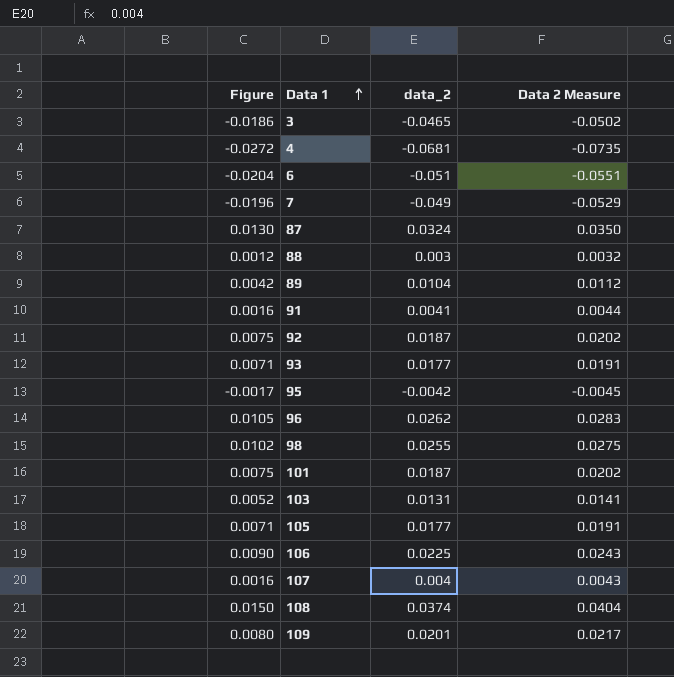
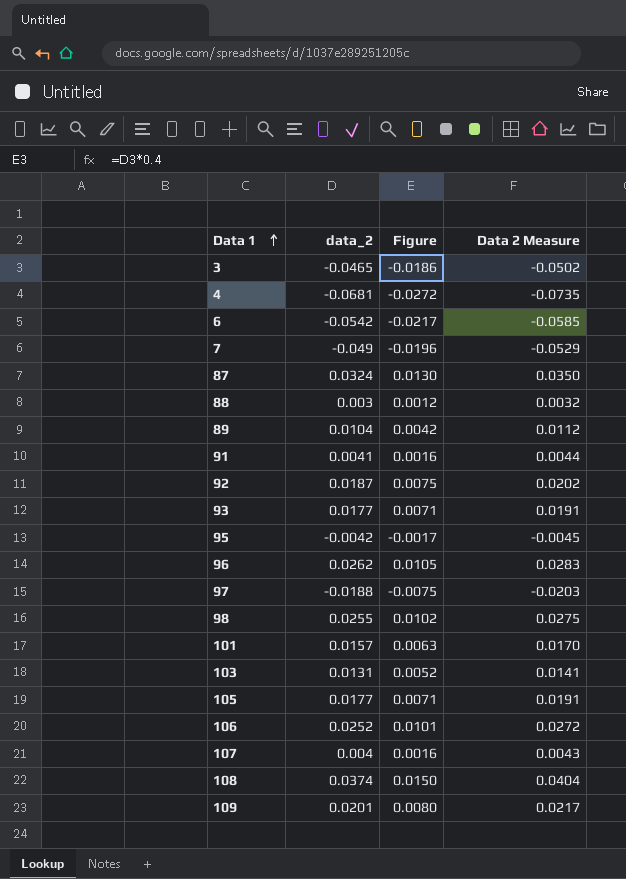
column Figure | position: 1 -> 3
6 | data_2: -0.051 -> -0.0542
6 | Figure: -0.0204 -> -0.0217
6 | Data 2 Measure: -0.0551 -> -0.0585
row 97: none -> -0.0188 | -0.0075 | -0.0203
101 | data_2: 0.0187 -> 0.0157
101 | Figure: 0.0075 -> 0.0063
101 | Data 2 Measure: 0.0202 -> 0.0170
106 | data_2: 0.0225 -> 0.0252
106 | Figure: 0.0090 -> 0.0101
106 | Data 2 Measure: 0.0243 -> 0.0272

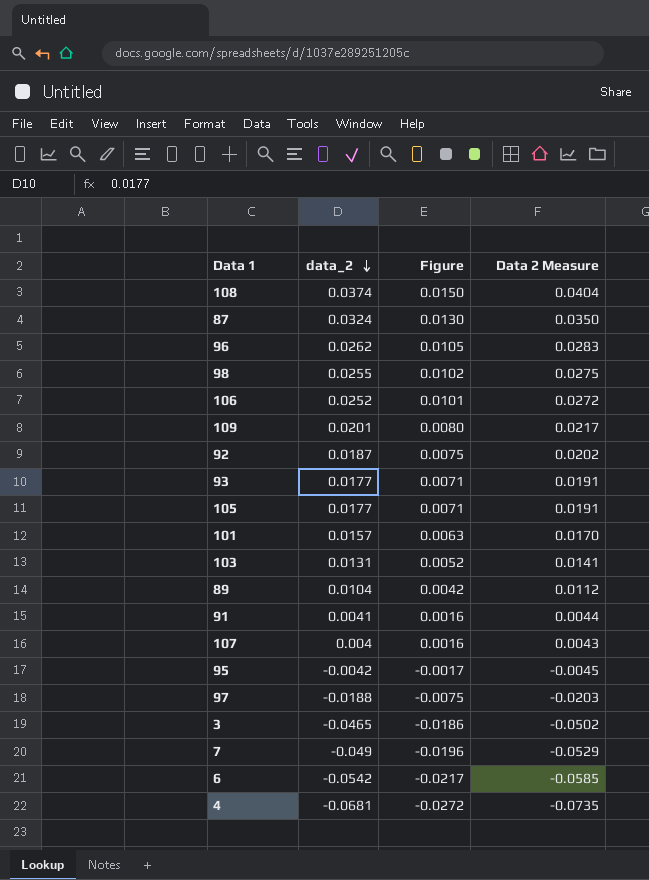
row order: Data 1 ascending -> data_2 descending
row 88: 0.003 | 0.0012 | 0.0032 -> none

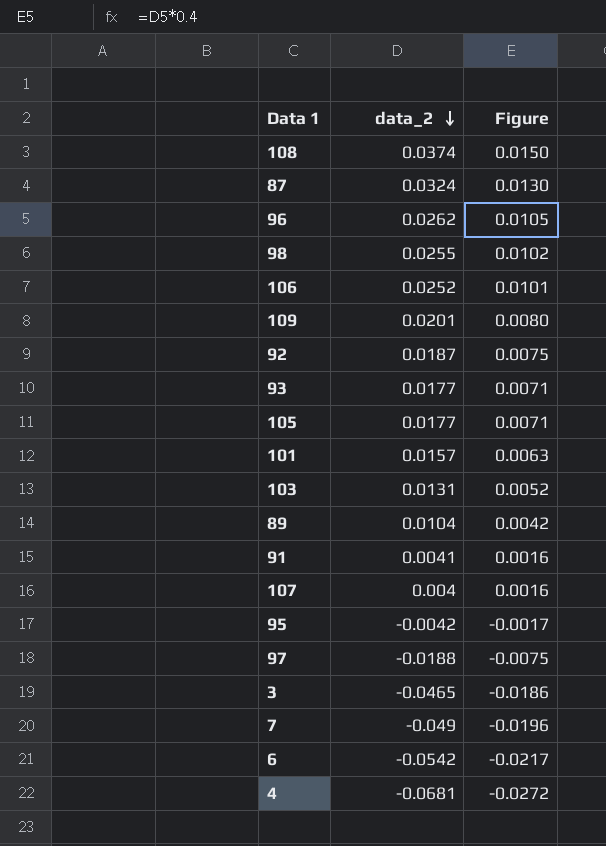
column Data 2 Measure | formula: [data_2] * 1.08 -> none

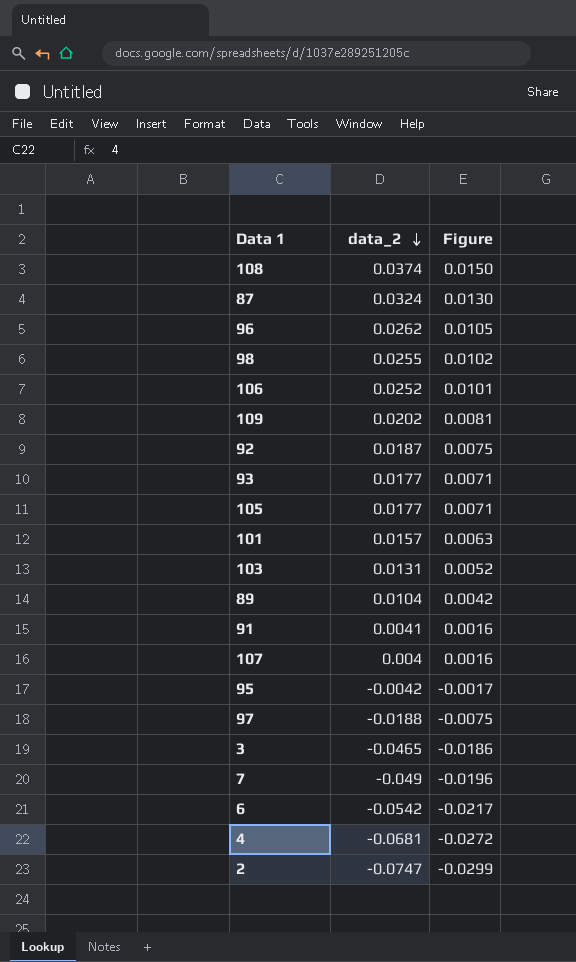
109 | data_2: 0.0201 -> 0.0202
109 | Figure: 0.0080 -> 0.0081
row 2: none -> -0.0747 | -0.0299

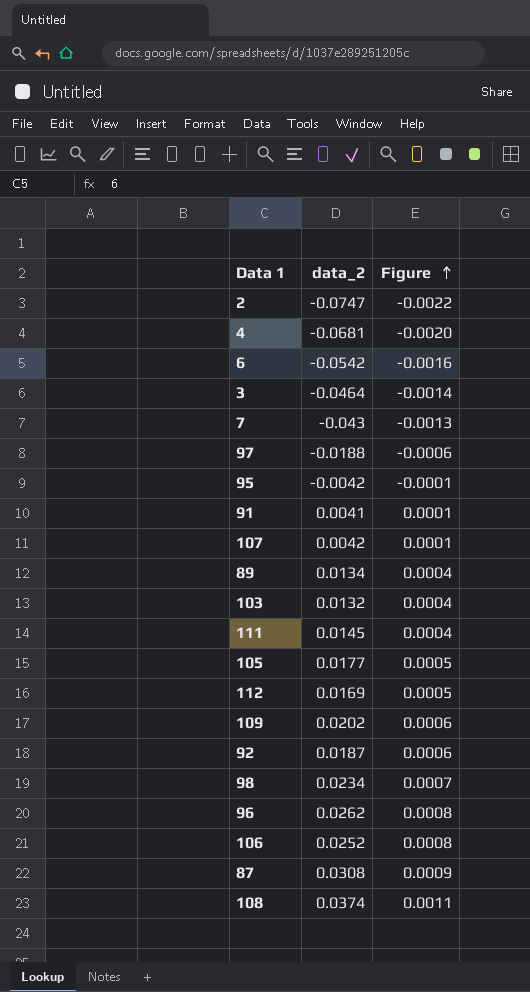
row order: data_2 descending -> Figure ascending
column Figure | formula: [data_2] * 0.4 -> [data_2] * 0.03
row 93: 0.0177 | 0.0071 -> none
row 101: 0.0157 | 0.0063 -> none
3 | data_2: -0.0465 -> -0.0464
7 | data_2: -0.049 -> -0.043
107 | data_2: 0.004 -> 0.0042
89 | data_2: 0.0104 -> 0.0134
103 | data_2: 0.0131 -> 0.0132
row 111: none -> 0.0145 | 0.0004
row 112: none -> 0.0169 | 0.0005
98 | data_2: 0.0255 -> 0.0234
87 | data_2: 0.0324 -> 0.0308

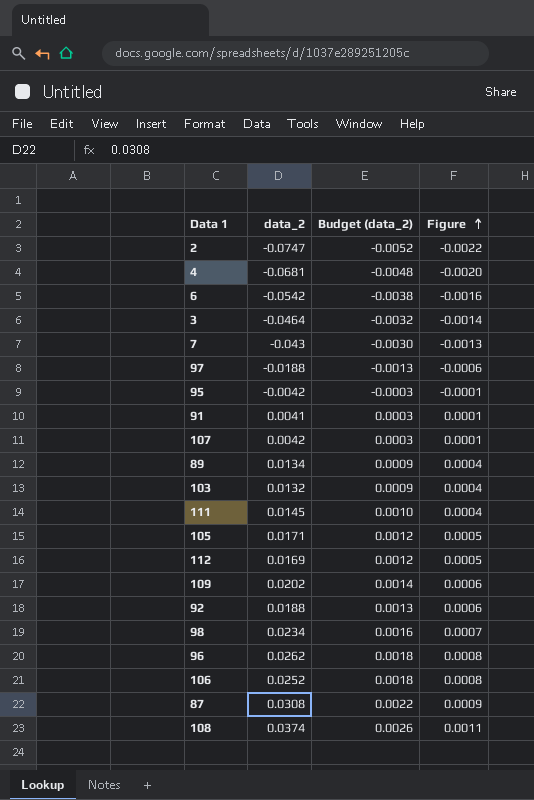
column Budget (data_2) | formula: none -> [data_2] * 0.07
105 | data_2: 0.0177 -> 0.0171
92 | data_2: 0.0187 -> 0.0188

